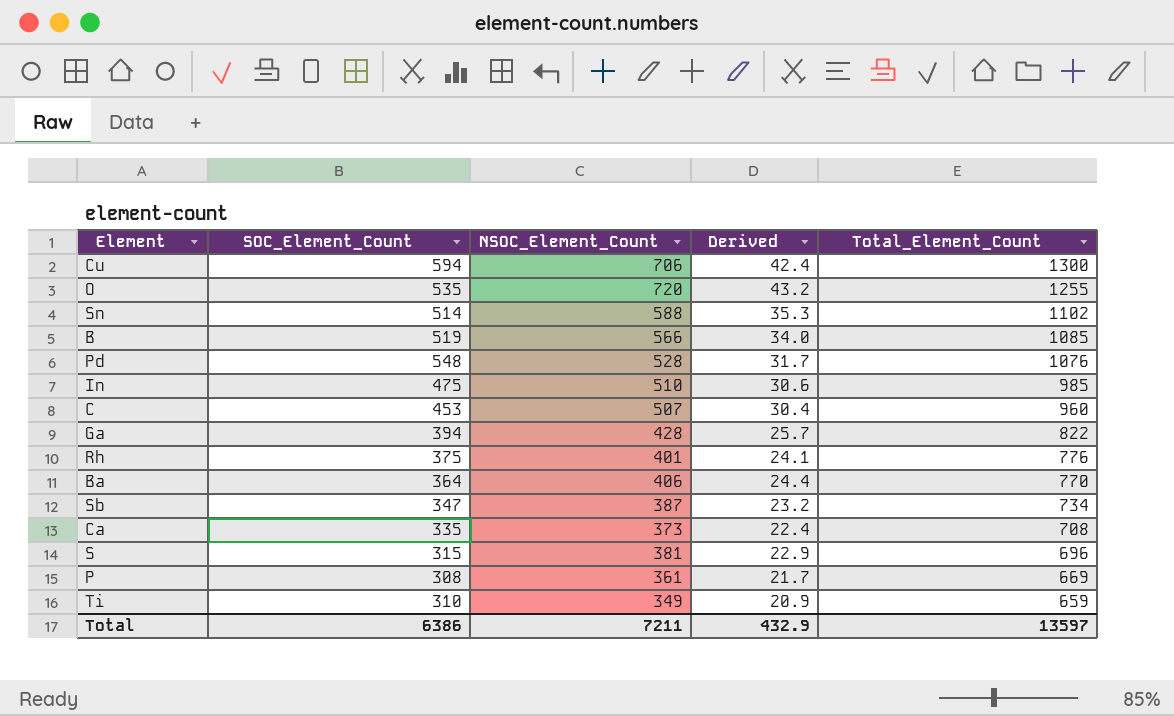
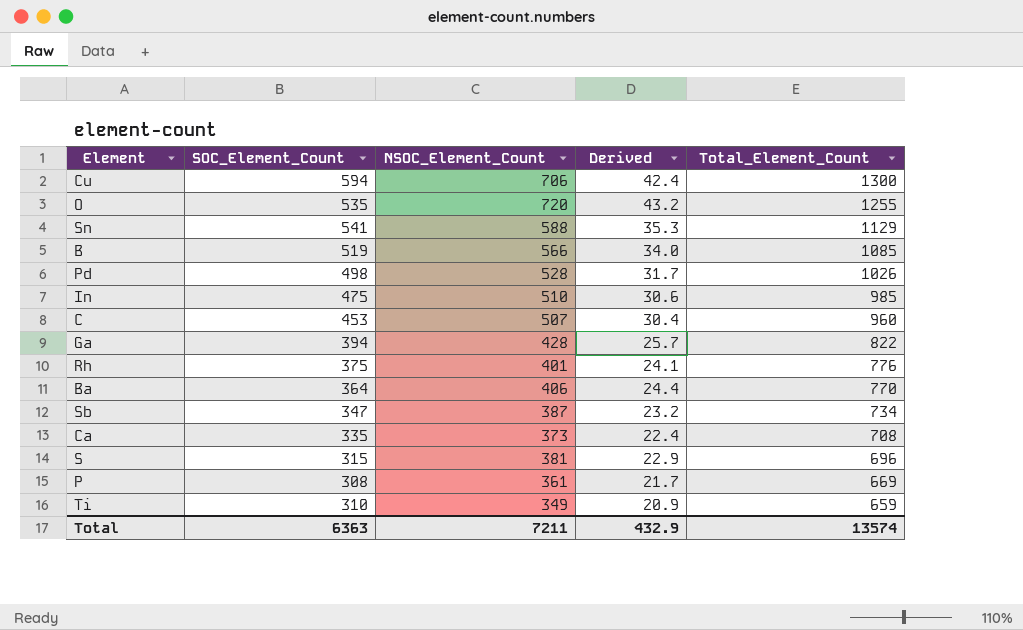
Sn | SOC_Element_Count: 514 -> 541
Sn | Total_Element_Count: 1102 -> 1129
Pd | SOC_Element_Count: 548 -> 498
Pd | Total_Element_Count: 1076 -> 1026
Total | SOC_Element_Count: 6386 -> 6363
Total | Total_Element_Count: 13597 -> 13574

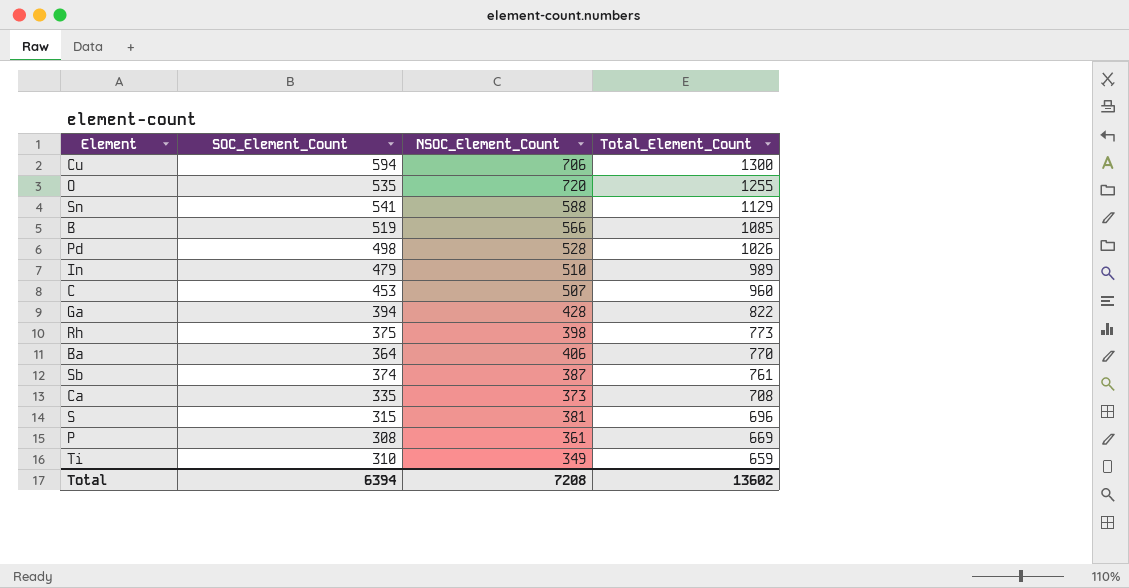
column Derived | formula: [NSOC_Element_Count] * 0.06 -> none
In | SOC_Element_Count: 475 -> 479
In | Total_Element_Count: 985 -> 989
Rh | NSOC_Element_Count: 401 -> 398
Rh | Total_Element_Count: 776 -> 773
Sb | SOC_Element_Count: 347 -> 374
Sb | Total_Element_Count: 734 -> 761
Total | SOC_Element_Count: 6363 -> 6394
Total | NSOC_Element_Count: 7211 -> 7208
Total | Total_Element_Count: 13574 -> 13602

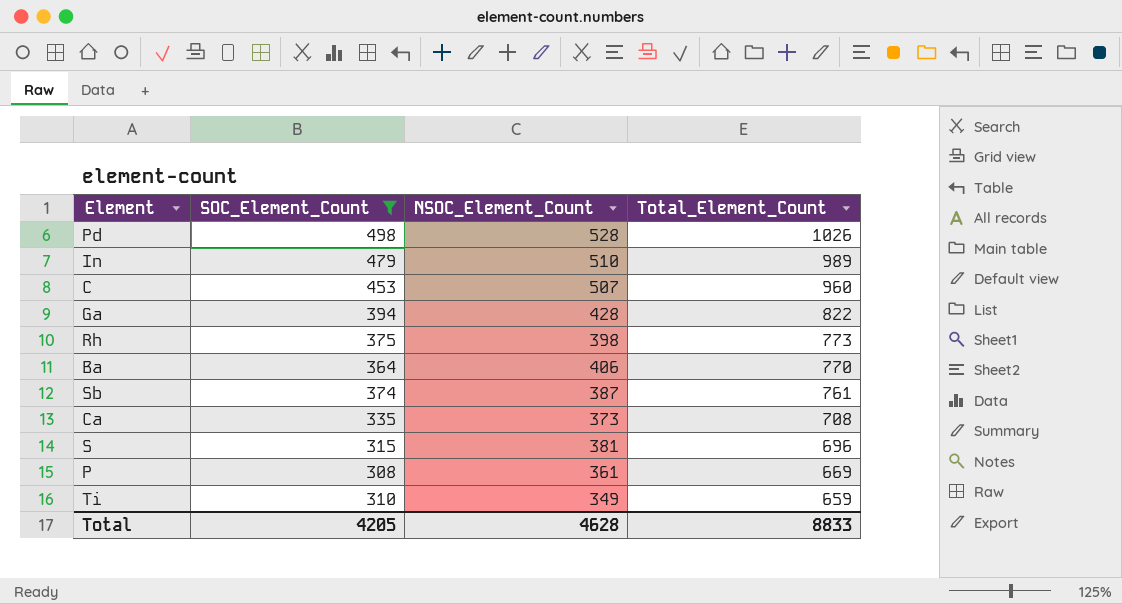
filter: none -> SOC_Element_Count <= 498
Total | SOC_Element_Count: 6394 -> 4205
Total | NSOC_Element_Count: 7208 -> 4628
Total | Total_Element_Count: 13602 -> 8833

